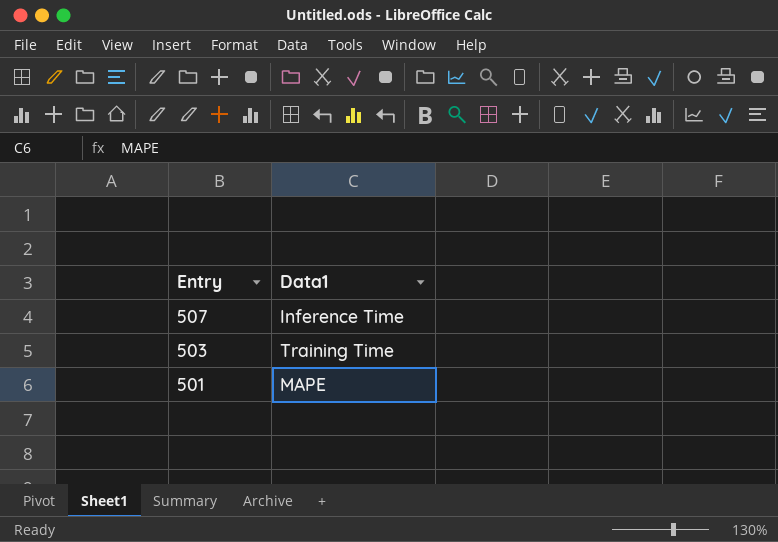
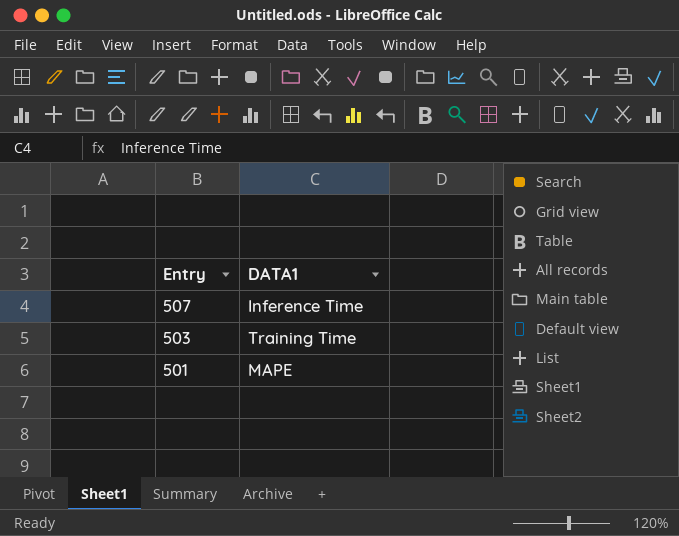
column name: Data1 -> DATA1

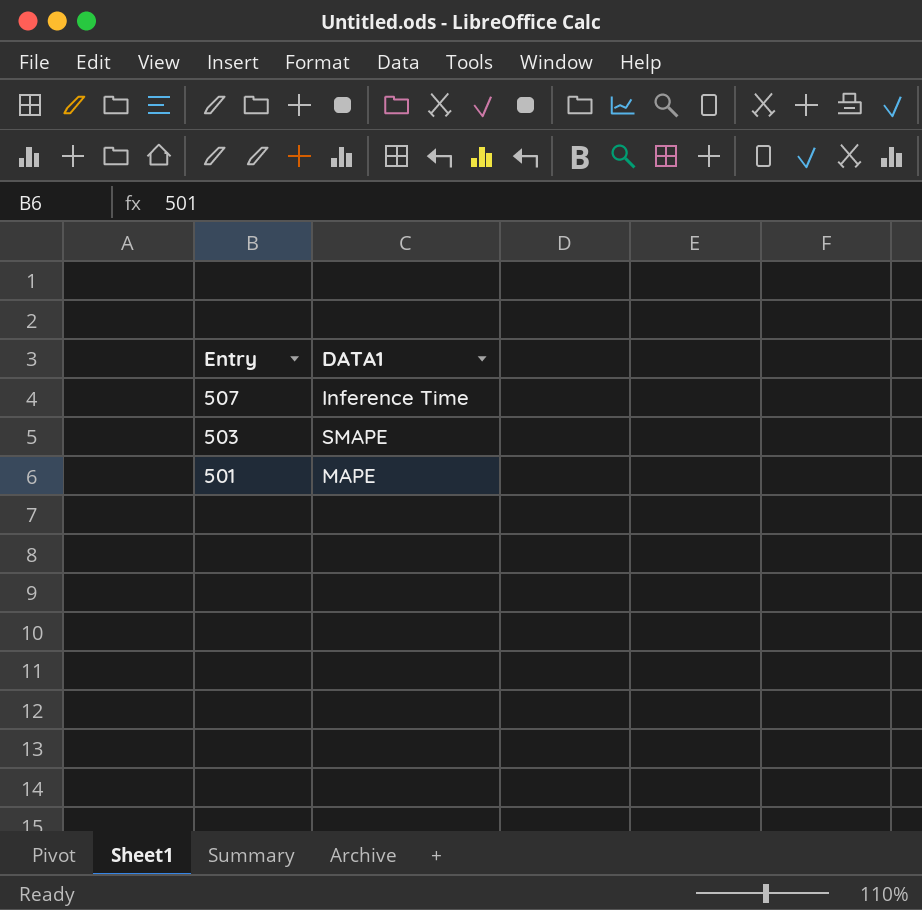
503 | DATA1: Training Time -> SMAPE

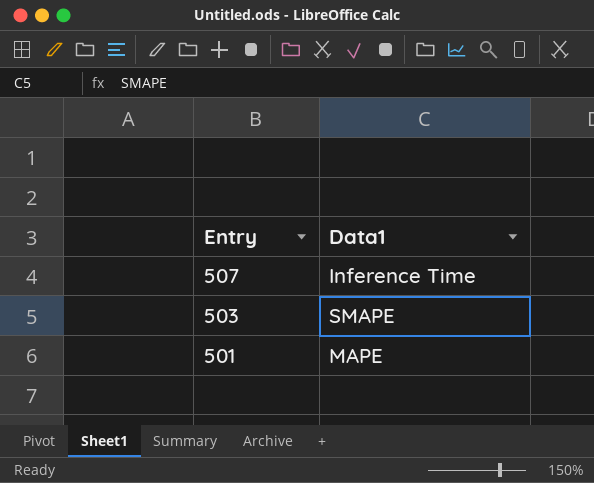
column name: DATA1 -> Data1

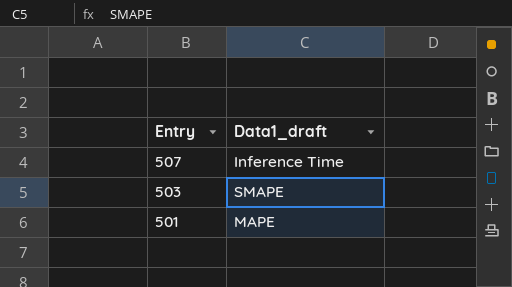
column name: Data1 -> Data1_draft

